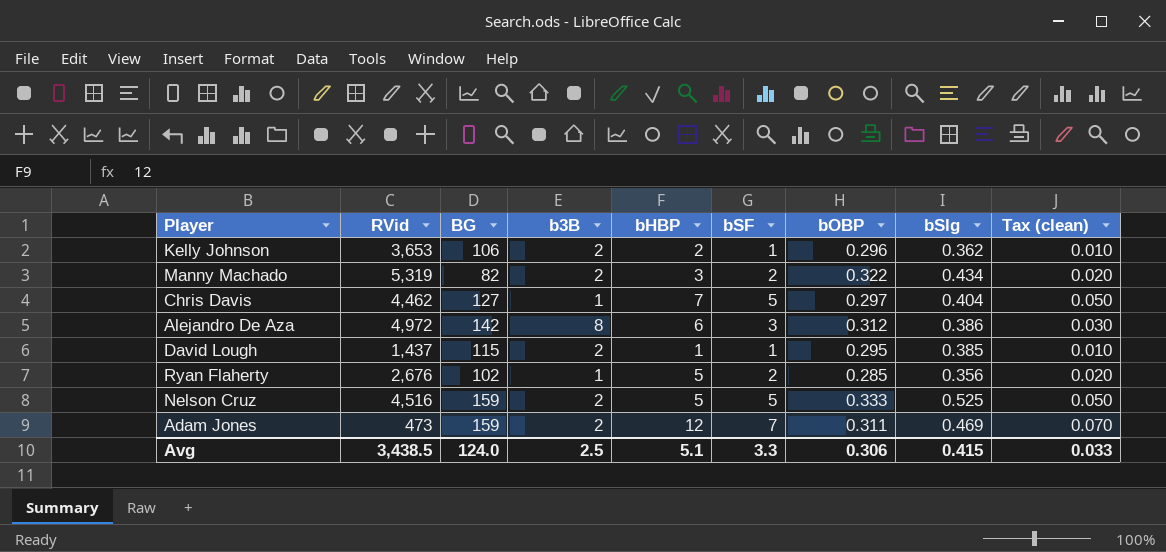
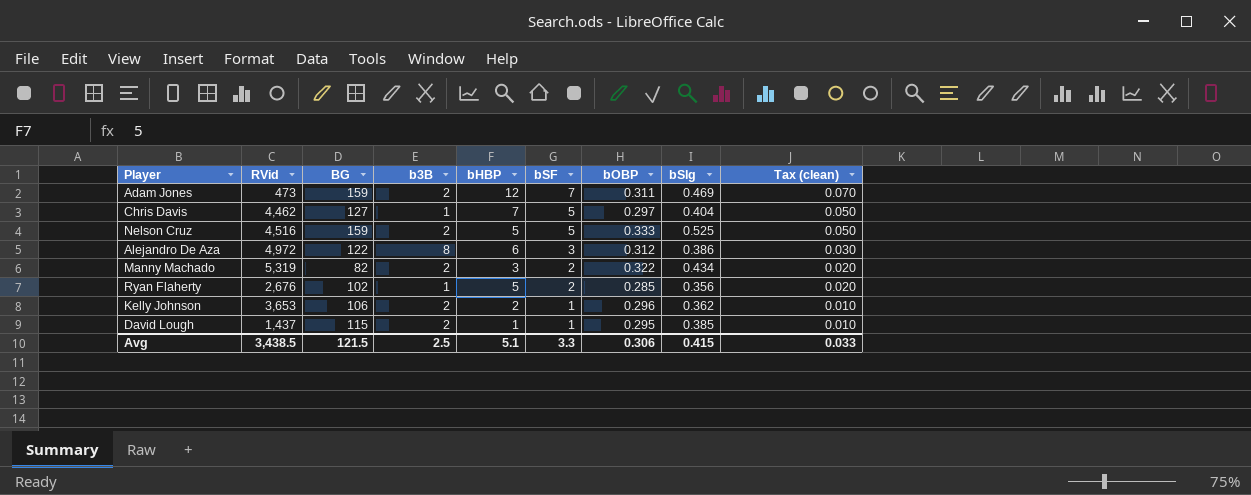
row order: none -> bSF descending
Alejandro De Aza | BG: 142 -> 122
Avg | BG: 124.0 -> 121.5

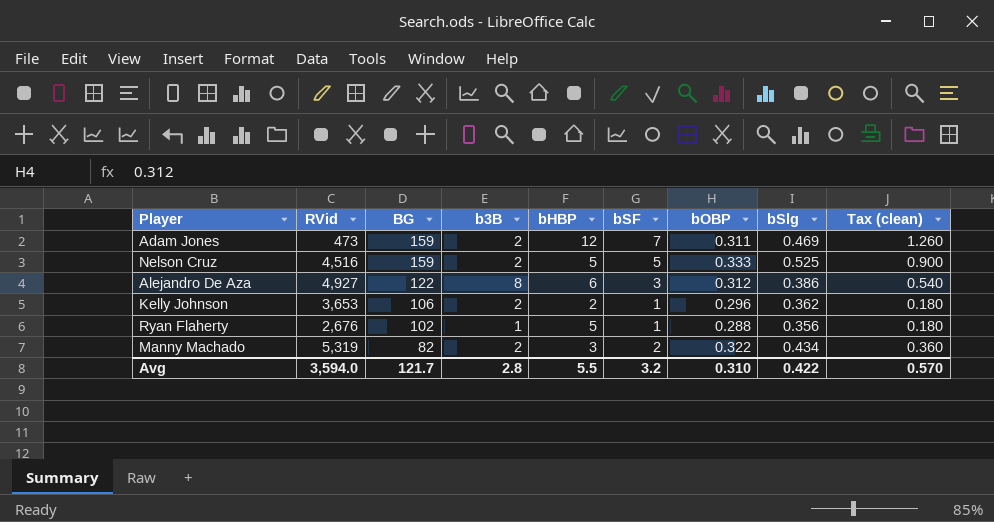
row order: bSF descending -> BG descending
column Tax (clean) | formula: [bSF] * 0.01 -> [bSF] * 0.18
row Chris Davis: 4,462 | 127 | 1 | 7 | 5 | 0.297 | 0.404 | 0.050 -> none
row David Lough: 1,437 | 115 | 2 | 1 | 1 | 0.295 | 0.385 | 0.010 -> none
Alejandro De Aza | RVid: 4,972 -> 4,927
Ryan Flaherty | bSF: 2 -> 1
Ryan Flaherty | bOBP: 0.285 -> 0.288
Avg | RVid: 3,438.5 -> 3,594.0
Avg | BG: 121.5 -> 121.7
Avg | b3B: 2.5 -> 2.8
Avg | bHBP: 5.1 -> 5.5
Avg | bSF: 3.3 -> 3.2
Avg | bOBP: 0.306 -> 0.310
Avg | bSlg: 0.415 -> 0.422
Avg | Tax (clean): 0.033 -> 0.570

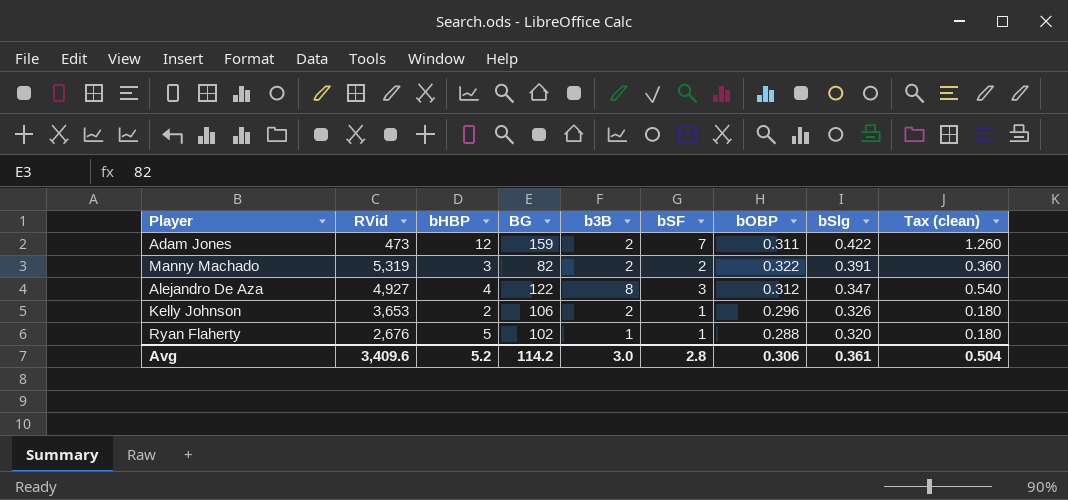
row order: BG descending -> bSlg descending
column bHBP | position: 5 -> 3
row Nelson Cruz: 4,516 | 159 | 2 | 5 | 5 | 0.333 | 0.525 | 0.900 -> none
Adam Jones | bSlg: 0.469 -> 0.422
Manny Machado | bSlg: 0.434 -> 0.391
Alejandro De Aza | bHBP: 6 -> 4
Alejandro De Aza | bSlg: 0.386 -> 0.347
Kelly Johnson | bSlg: 0.362 -> 0.326
Ryan Flaherty | bSlg: 0.356 -> 0.320
Avg | RVid: 3,594.0 -> 3,409.6
Avg | bHBP: 5.5 -> 5.2
Avg | BG: 121.7 -> 114.2
Avg | b3B: 2.8 -> 3.0
Avg | bSF: 3.2 -> 2.8
Avg | bOBP: 0.310 -> 0.306
Avg | bSlg: 0.422 -> 0.361
Avg | Tax (clean): 0.570 -> 0.504

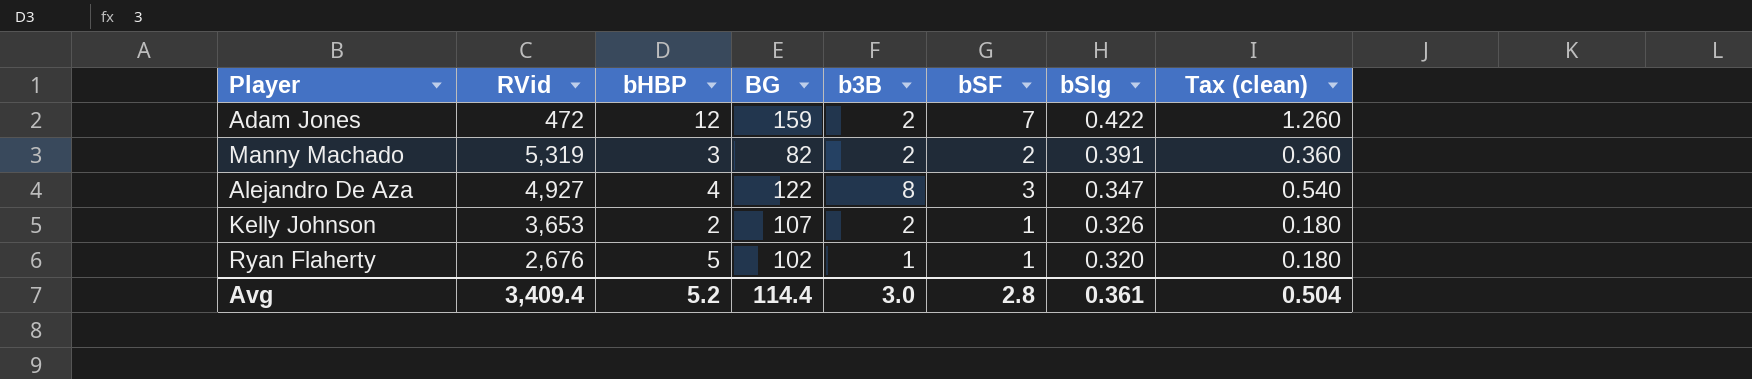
column bOBP | position: 7 -> none
Adam Jones | RVid: 473 -> 472
Kelly Johnson | BG: 106 -> 107
Avg | RVid: 3,409.6 -> 3,409.4
Avg | BG: 114.2 -> 114.4

